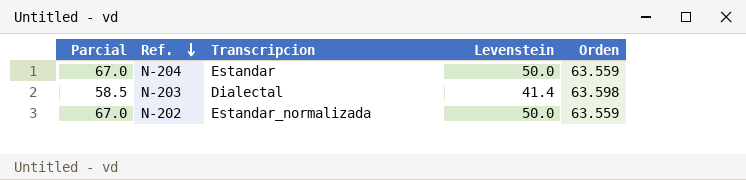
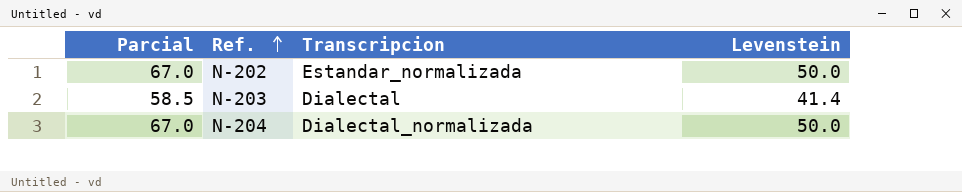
row order: Ref. descending -> Ref. ascending
column Orden | position: 5 -> none
N-204 | Transcripcion: Estandar -> Dialectal_normalizada

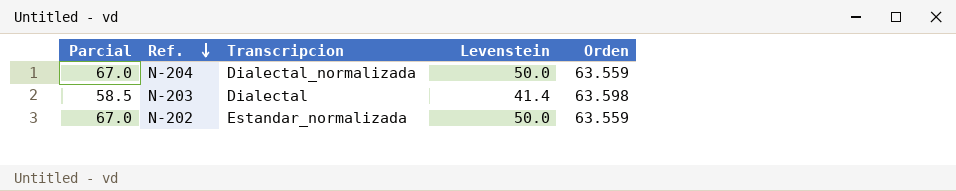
row order: Ref. ascending -> Ref. descending
column Orden | position: none -> 5

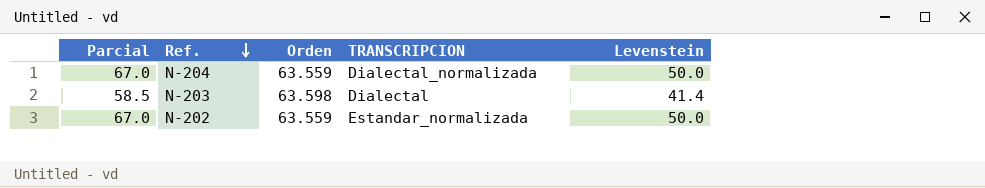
column Orden | position: 5 -> 3
column name: Transcripcion -> TRANSCRIPCION

